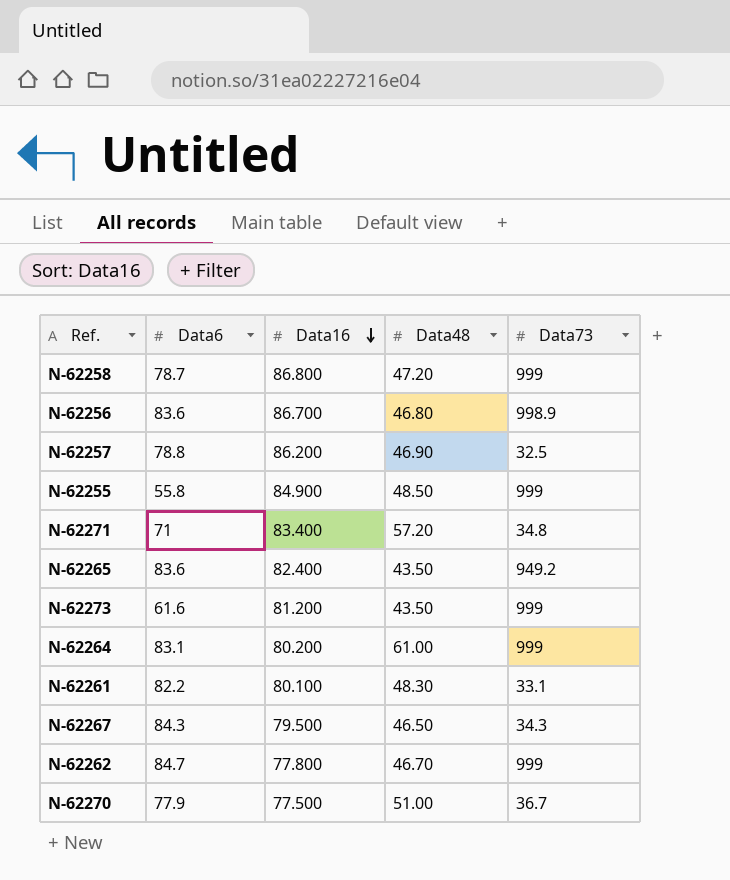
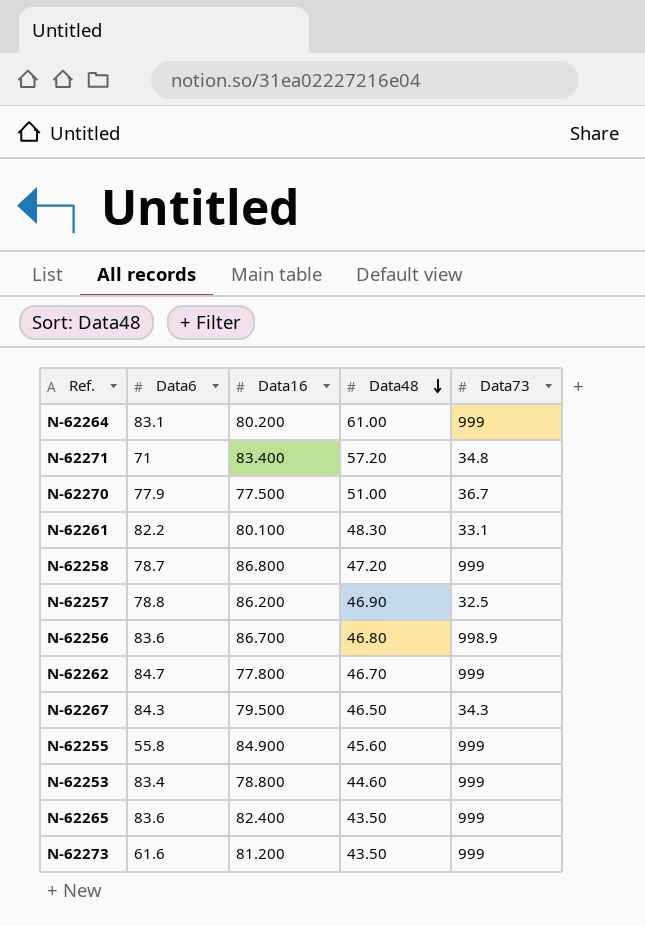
row order: Data16 descending -> Data48 descending
N-62255 | Data48: 48.50 -> 45.60
row N-62253: none -> 83.4 | 78.800 | 44.60 | 999
N-62265 | Data73: 949.2 -> 999

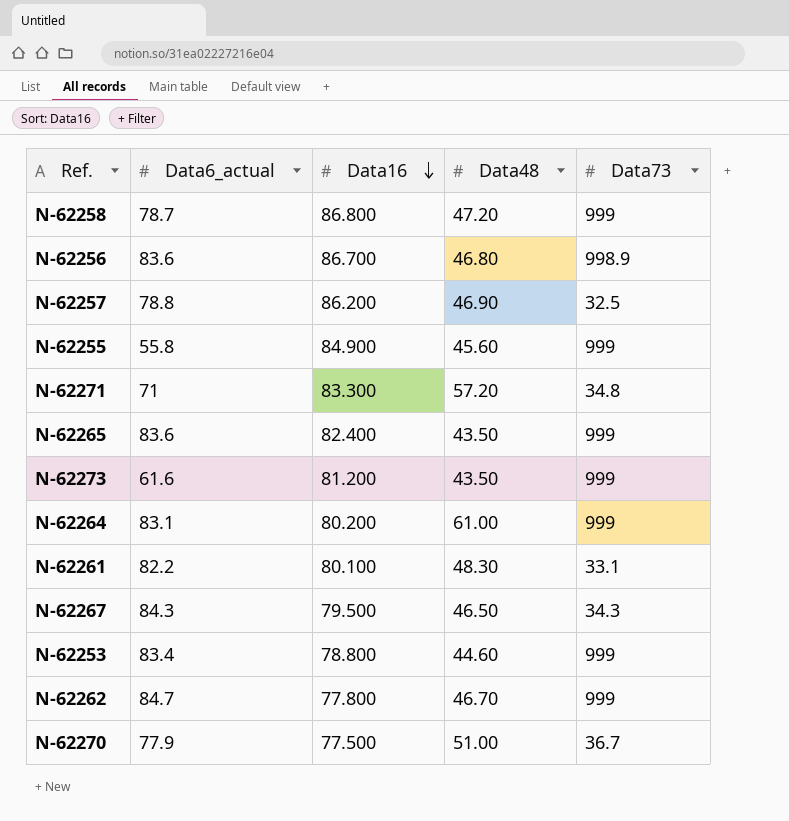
row order: Data48 descending -> Data16 descending
column name: Data6 -> Data6_actual
N-62271 | Data16: 83.400 -> 83.300

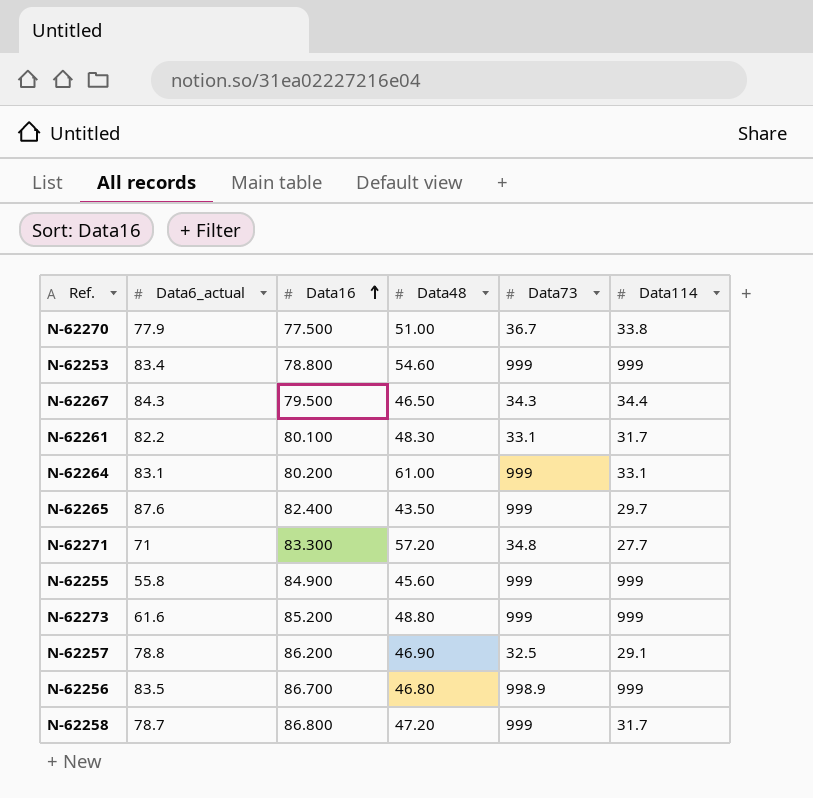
row order: Data16 descending -> Data16 ascending
column Data114 | position: none -> 6
row N-62262: 84.7 | 77.800 | 46.70 | 999 -> none
N-62253 | Data48: 44.60 -> 54.60
N-62265 | Data6_actual: 83.6 -> 87.6
N-62273 | Data16: 81.200 -> 85.200
N-62273 | Data48: 43.50 -> 48.80
N-62256 | Data6_actual: 83.6 -> 83.5

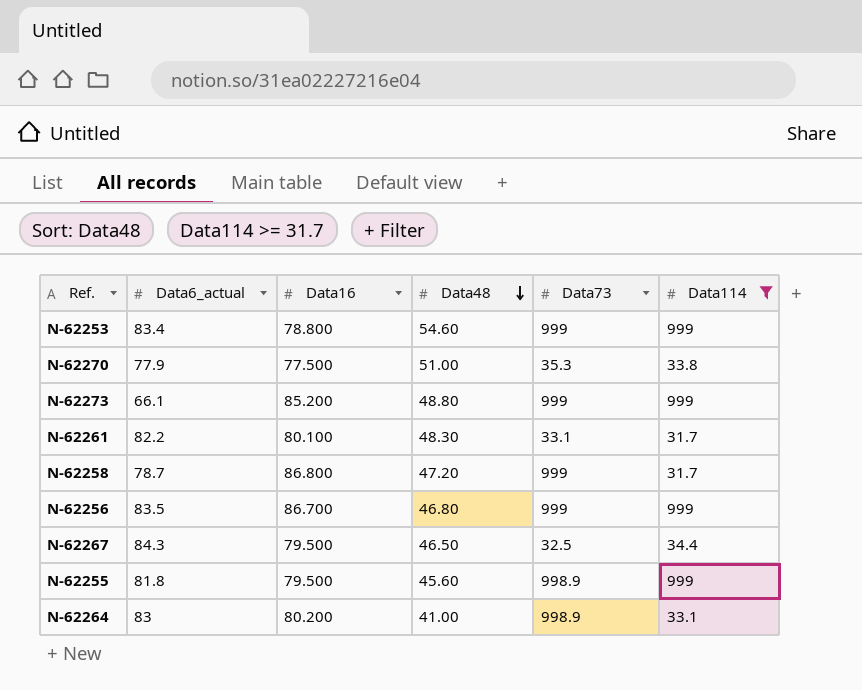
filter: none -> Data114 >= 31.7
row order: Data16 ascending -> Data48 descending
N-62270 | Data73: 36.7 -> 35.3
N-62273 | Data6_actual: 61.6 -> 66.1
N-62256 | Data73: 998.9 -> 999
N-62267 | Data73: 34.3 -> 32.5
N-62255 | Data6_actual: 55.8 -> 81.8
N-62255 | Data16: 84.900 -> 79.500
N-62255 | Data73: 999 -> 998.9
N-62264 | Data6_actual: 83.1 -> 83
N-62264 | Data48: 61.00 -> 41.00
N-62264 | Data73: 999 -> 998.9

